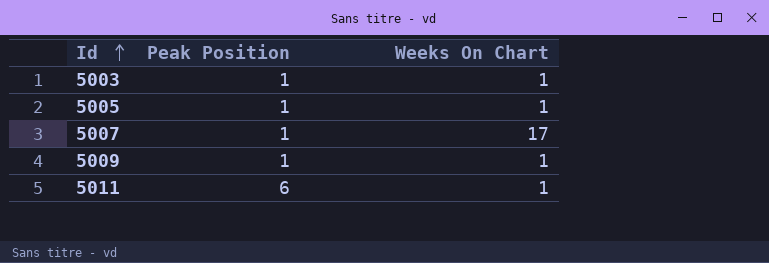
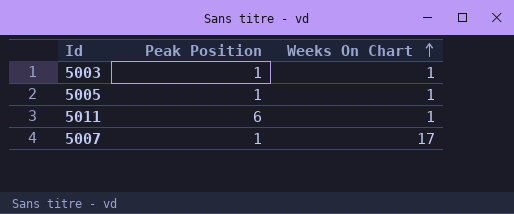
row order: Id ascending -> Weeks On Chart ascending
row 5009: 1 | 1 -> none

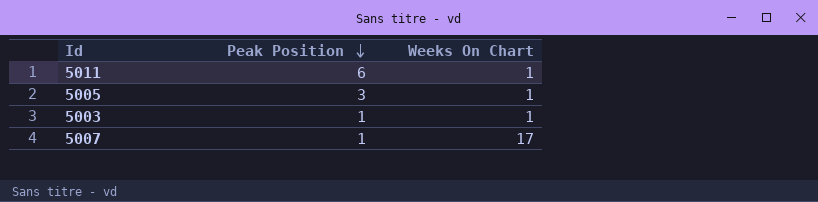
row order: Weeks On Chart ascending -> Peak Position descending
5005 | Peak Position: 1 -> 3

